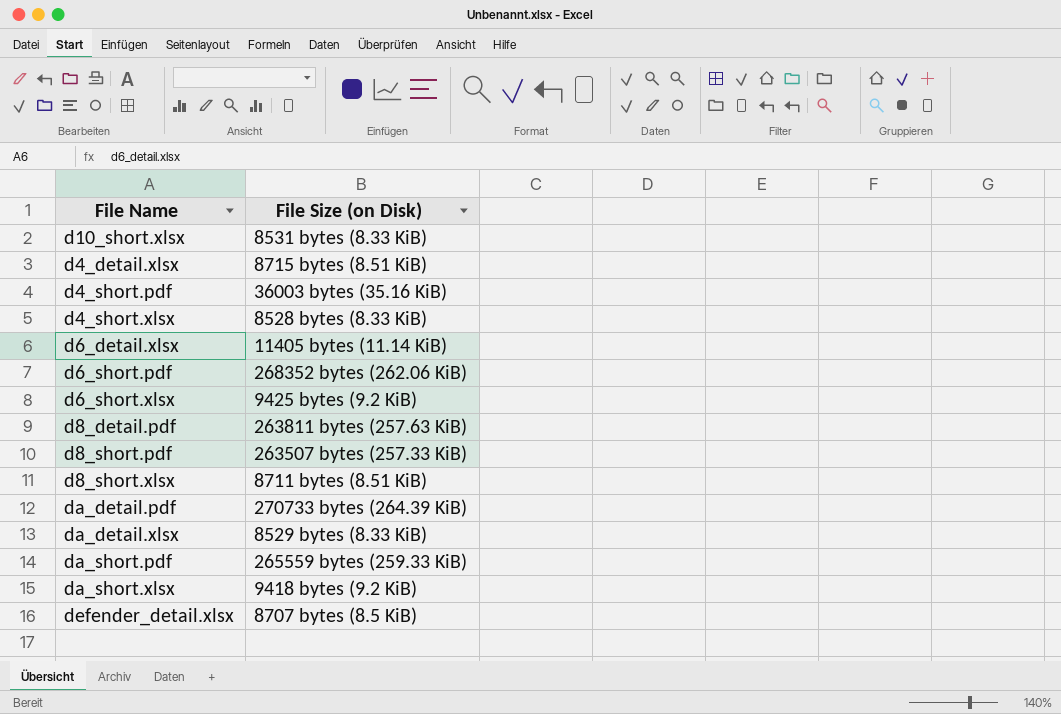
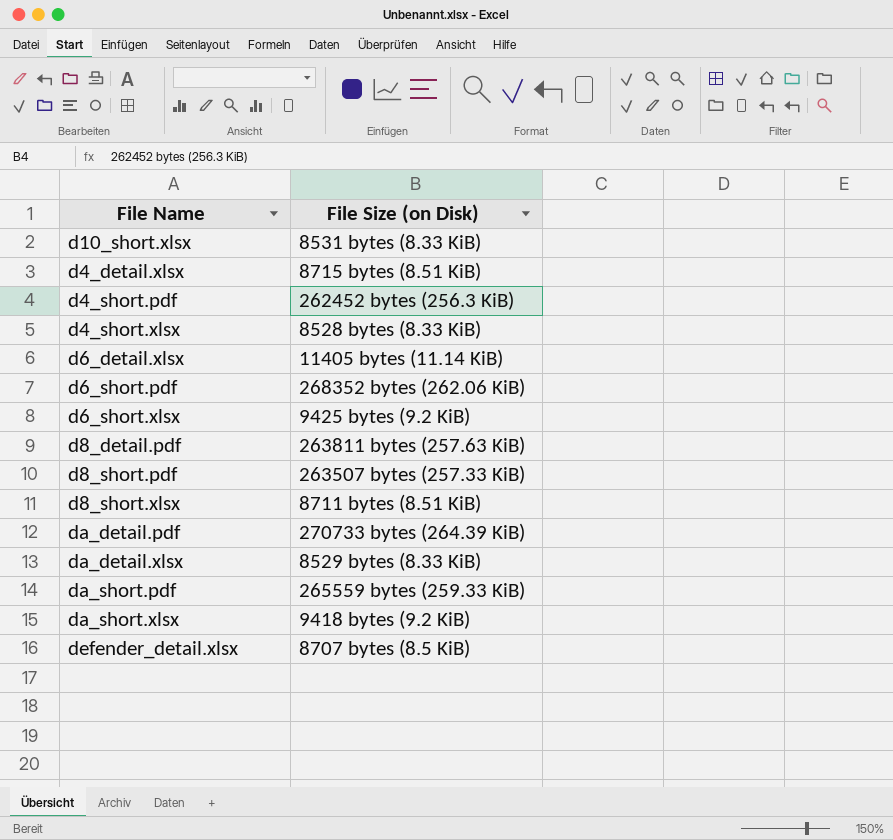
d4_short.pdf | File Size (on Disk): 36003 bytes (35.16 KiB) -> 262452 bytes (256.3 KiB)

